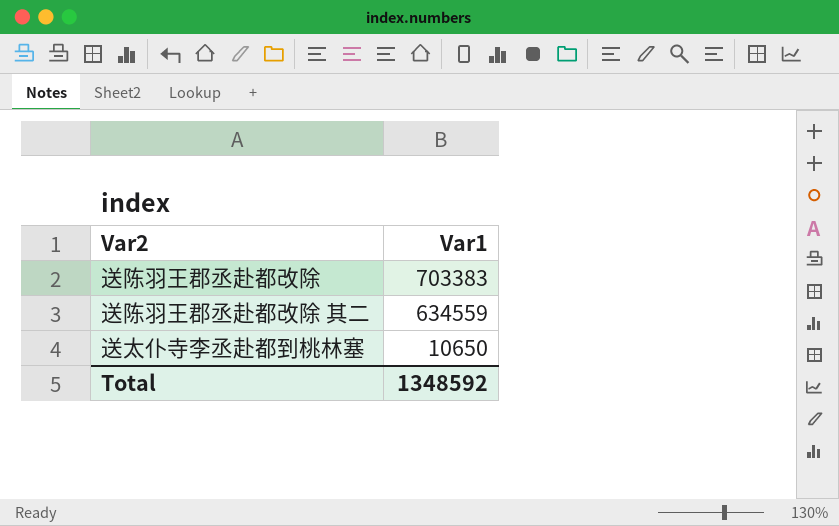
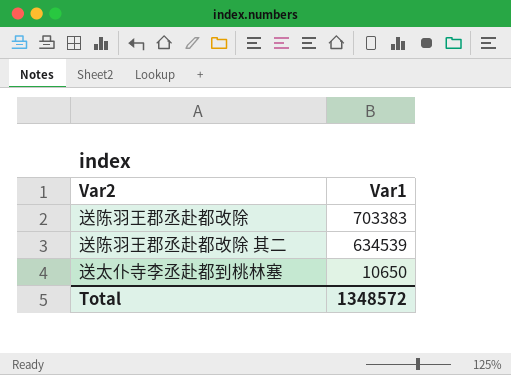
送陈羽王郡丞赴都改除 其二 | Var1: 634559 -> 634539
Total | Var1: 1348592 -> 1348572

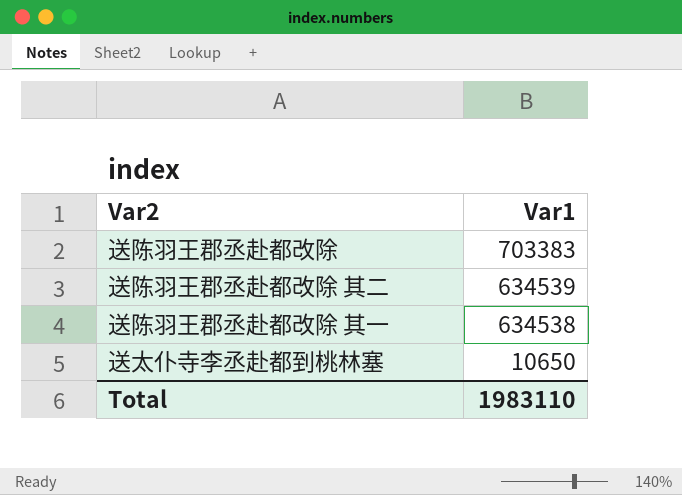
row 送陈羽王郡丞赴都改除 其一: none -> 634538
Total | Var1: 1348572 -> 1983110

